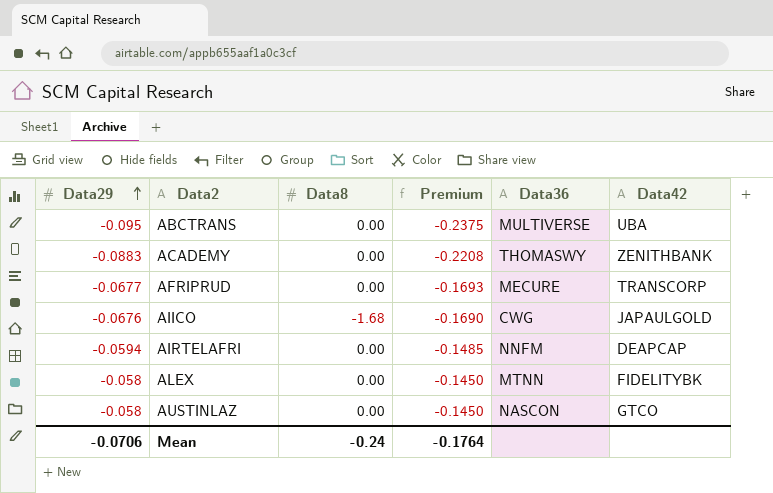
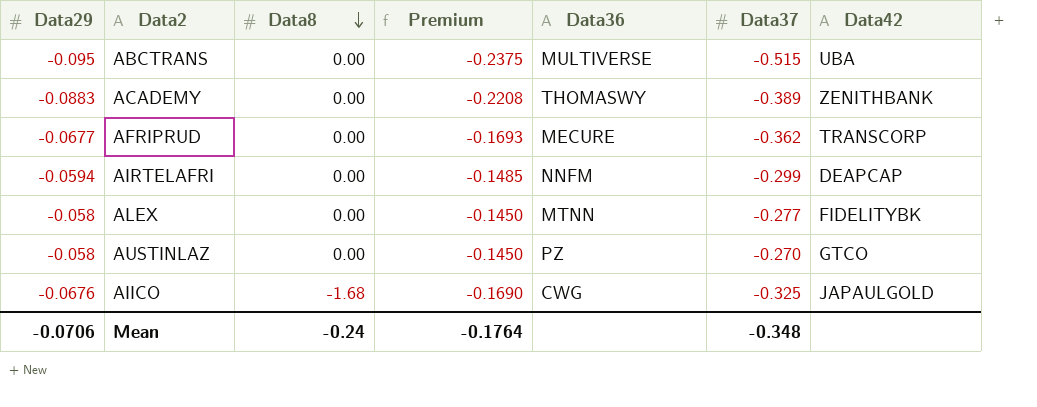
row order: Data29 ascending -> Data8 descending
column Data37 | position: none -> 6
AUSTINLAZ | Data36: NASCON -> PZ

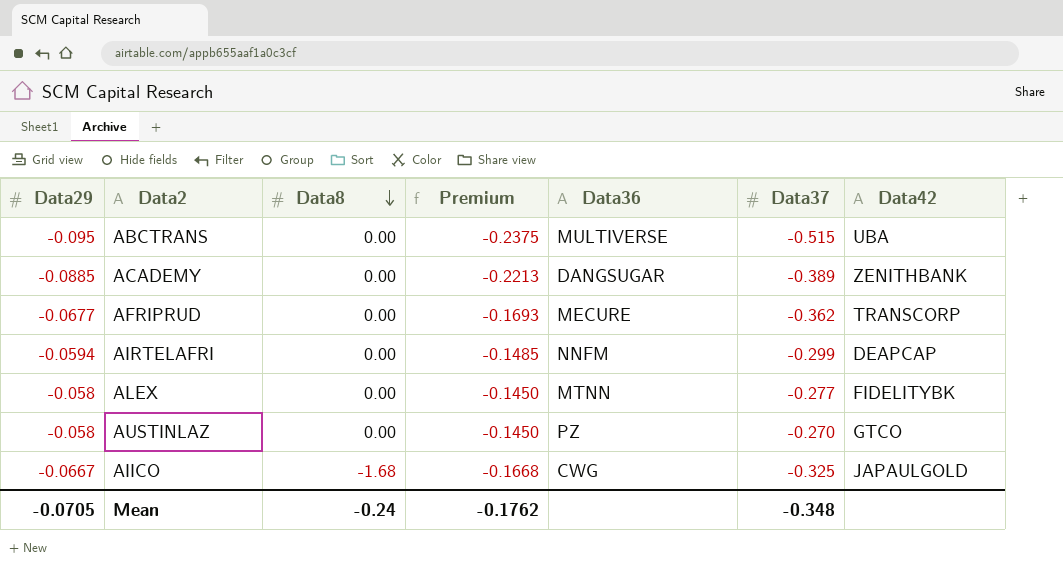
ACADEMY | Data29: -0.0883 -> -0.0885
ACADEMY | Premium: -0.2208 -> -0.2213
ACADEMY | Data36: THOMASWY -> DANGSUGAR
AIICO | Data29: -0.0676 -> -0.0667
AIICO | Premium: -0.1690 -> -0.1668
Mean | Data29: -0.0706 -> -0.0705
Mean | Premium: -0.1764 -> -0.1762

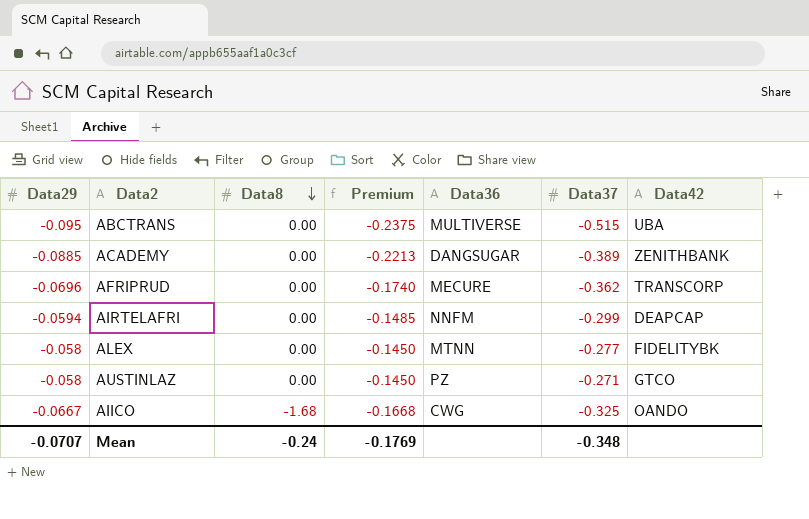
AFRIPRUD | Data29: -0.0677 -> -0.0696
AFRIPRUD | Premium: -0.1693 -> -0.1740
AUSTINLAZ | Data37: -0.270 -> -0.271
AIICO | Data42: JAPAULGOLD -> OANDO
Mean | Data29: -0.0705 -> -0.0707
Mean | Premium: -0.1762 -> -0.1769

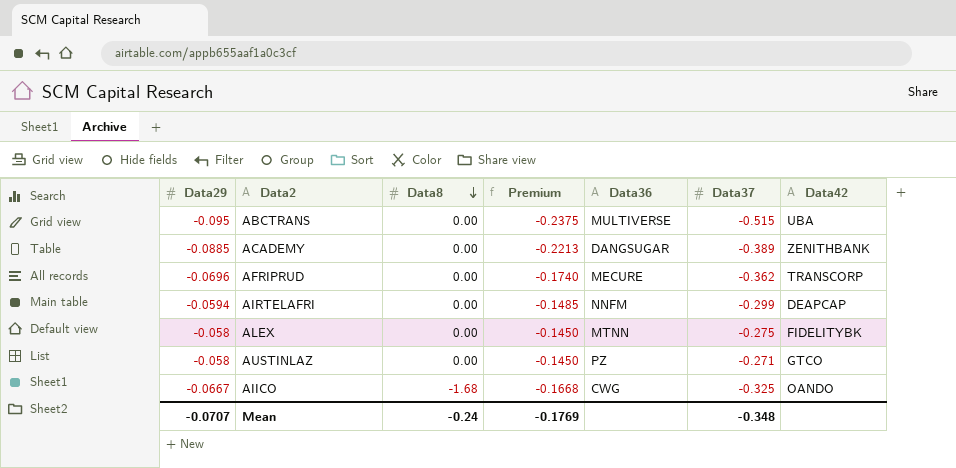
ALEX | Data37: -0.277 -> -0.275

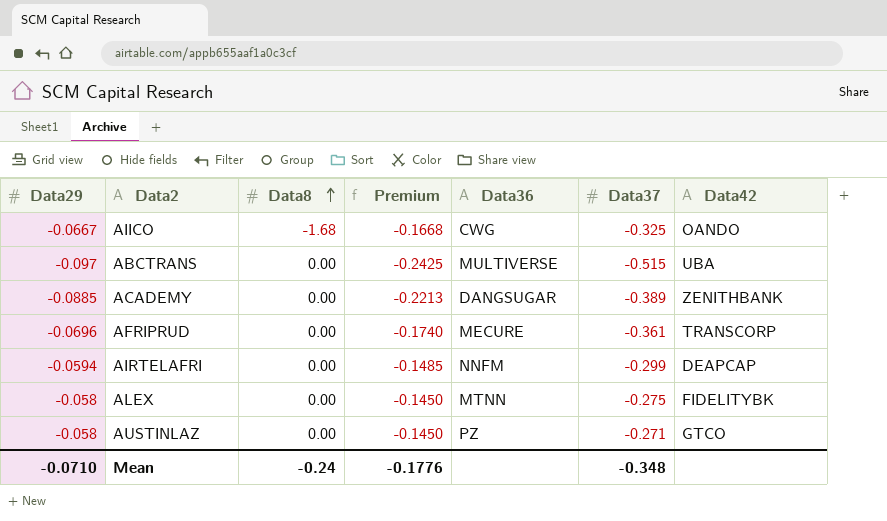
row order: Data8 descending -> Data8 ascending
ABCTRANS | Data29: -0.095 -> -0.097
ABCTRANS | Premium: -0.2375 -> -0.2425
AFRIPRUD | Data37: -0.362 -> -0.361
Mean | Data29: -0.0707 -> -0.0710
Mean | Premium: -0.1769 -> -0.1776

